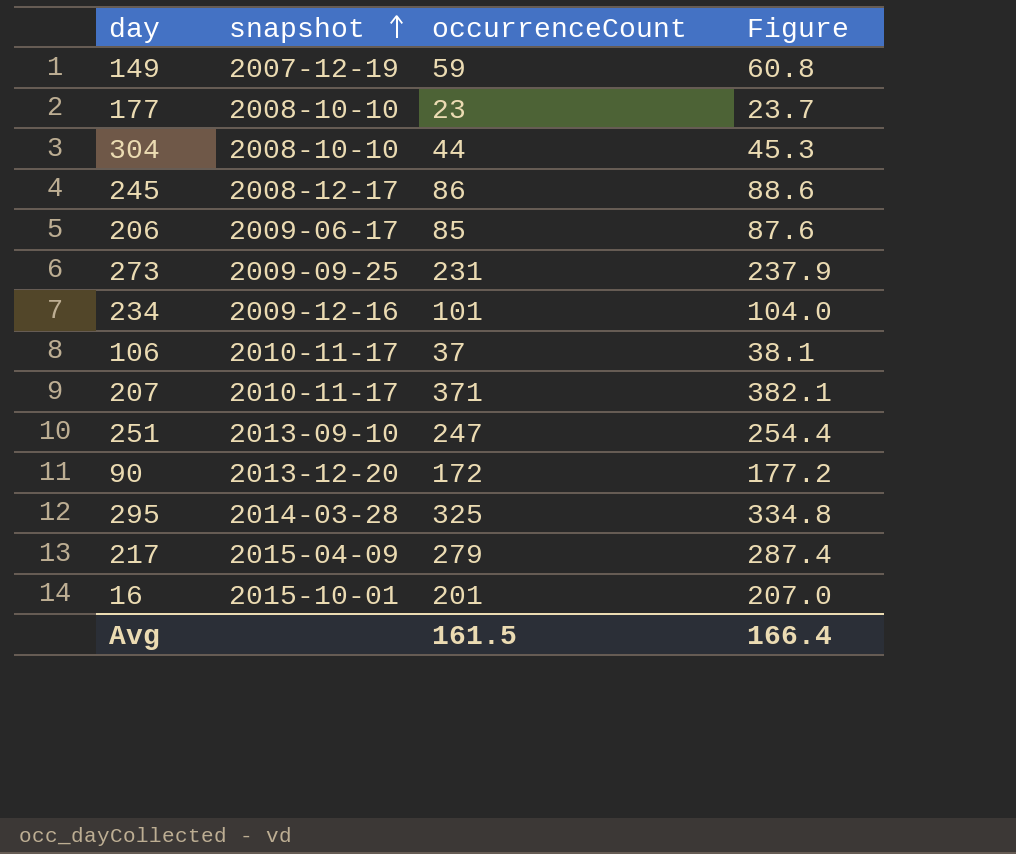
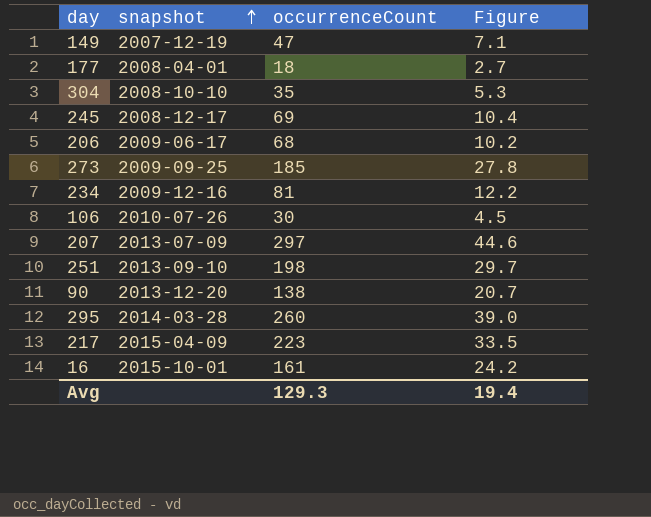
column Figure | formula: [occurrenceCount] * 1.03 -> [occurrenceCount] * 0.15
149 | occurrenceCount: 59 -> 47
177 | snapshot: 2008-10-10 -> 2008-04-01
177 | occurrenceCount: 23 -> 18
304 | occurrenceCount: 44 -> 35
245 | occurrenceCount: 86 -> 69
206 | occurrenceCount: 85 -> 68
273 | occurrenceCount: 231 -> 185
234 | occurrenceCount: 101 -> 81
106 | snapshot: 2010-11-17 -> 2010-07-26
106 | occurrenceCount: 37 -> 30
207 | snapshot: 2010-11-17 -> 2013-07-09
207 | occurrenceCount: 371 -> 297
251 | occurrenceCount: 247 -> 198
90 | occurrenceCount: 172 -> 138
295 | occurrenceCount: 325 -> 260
217 | occurrenceCount: 279 -> 223
16 | occurrenceCount: 201 -> 161
Avg | occurrenceCount: 161.5 -> 129.3
Avg | Figure: 166.4 -> 19.4

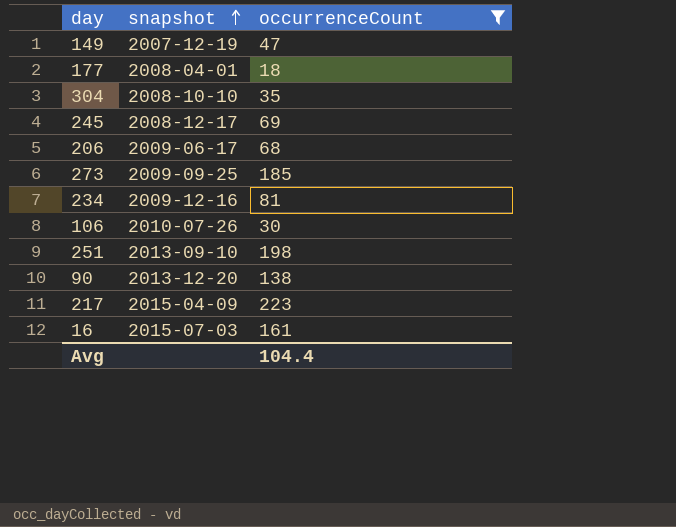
filter: none -> occurrenceCount <= 223
column Figure | formula: [occurrenceCount] * 0.15 -> none
16 | snapshot: 2015-10-01 -> 2015-07-03
Avg | occurrenceCount: 129.3 -> 104.4

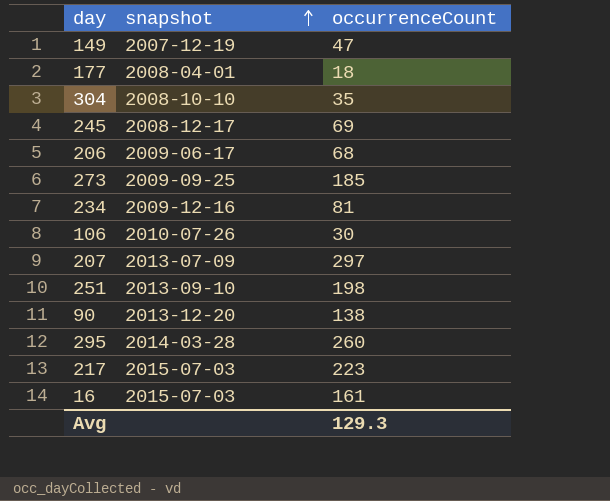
filter: occurrenceCount <= 223 -> none
217 | snapshot: 2015-04-09 -> 2015-07-03
Avg | occurrenceCount: 104.4 -> 129.3

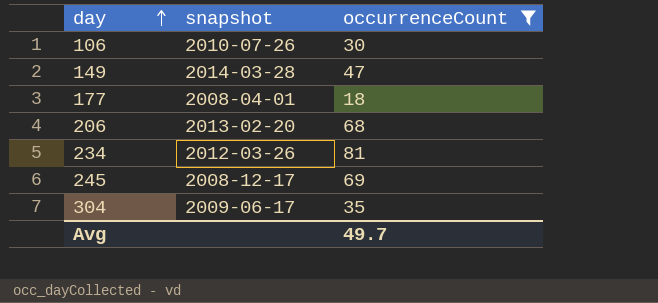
filter: none -> occurrenceCount <= 81
row order: snapshot ascending -> day ascending
149 | snapshot: 2007-12-19 -> 2014-03-28
206 | snapshot: 2009-06-17 -> 2013-02-20
234 | snapshot: 2009-12-16 -> 2012-03-26
304 | snapshot: 2008-10-10 -> 2009-06-17
Avg | occurrenceCount: 129.3 -> 49.7

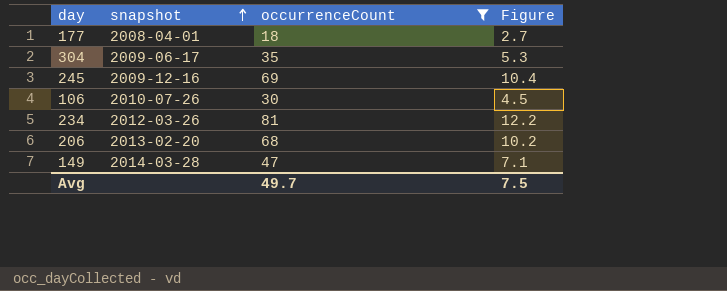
row order: day ascending -> snapshot ascending
column Figure | formula: none -> [occurrenceCount] * 0.15
245 | snapshot: 2008-12-17 -> 2009-12-16

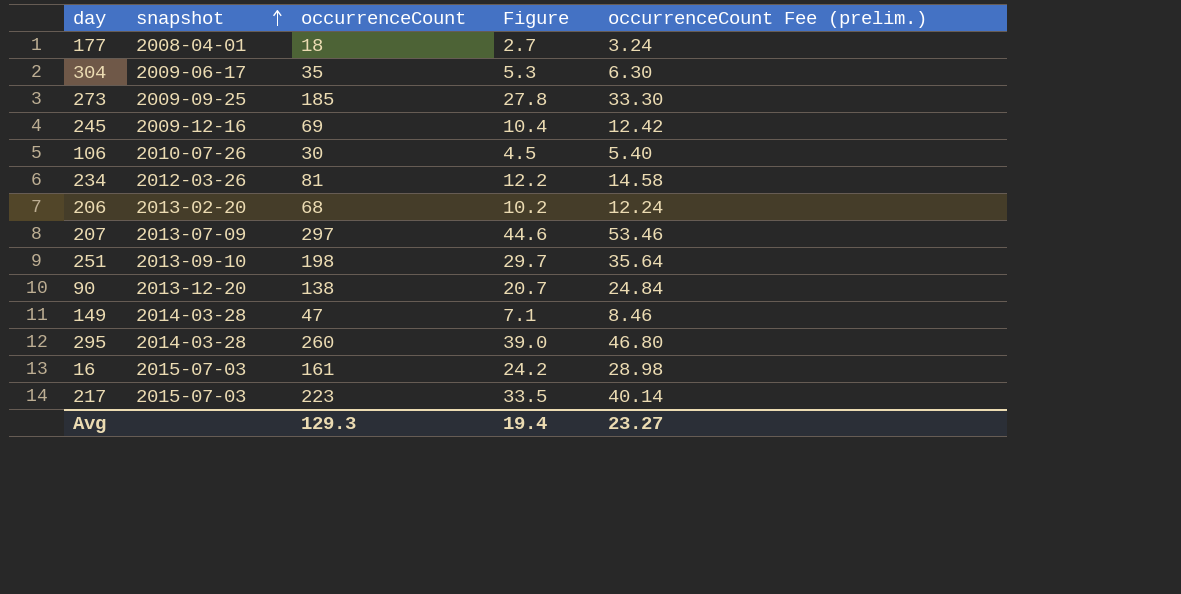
filter: occurrenceCount <= 81 -> none
column occurrenceCount Fee (prelim.) | formula: none -> [occurrenceCount] * 0.18
Avg | occurrenceCount: 49.7 -> 129.3
Avg | Figure: 7.5 -> 19.4

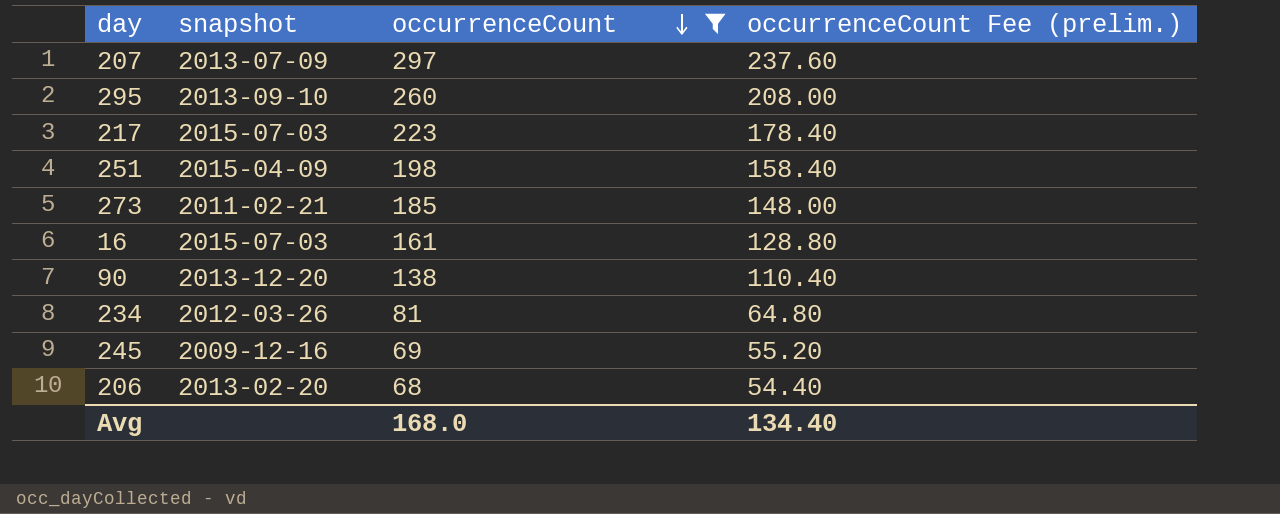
filter: none -> occurrenceCount >= 68
row order: snapshot ascending -> occurrenceCount descending
column Figure | formula: [occurrenceCount] * 0.15 -> none
column occurrenceCount Fee (prelim.) | formula: [occurrenceCount] * 0.18 -> [occurrenceCount] * 0.8
295 | snapshot: 2014-03-28 -> 2013-09-10
251 | snapshot: 2013-09-10 -> 2015-04-09
273 | snapshot: 2009-09-25 -> 2011-02-21
Avg | occurrenceCount: 129.3 -> 168.0
Avg | occurrenceCount Fee (prelim.): 23.27 -> 134.40

